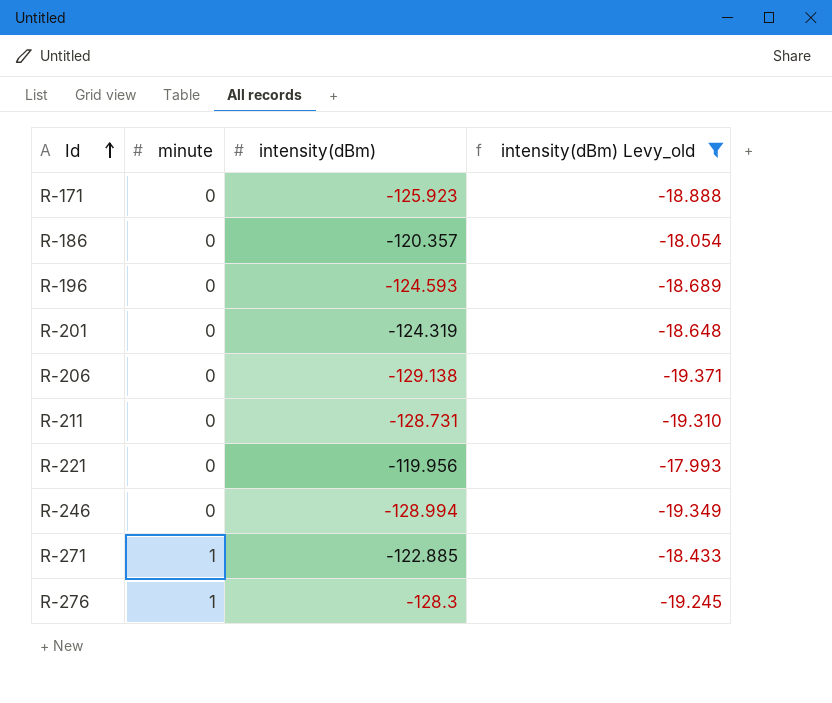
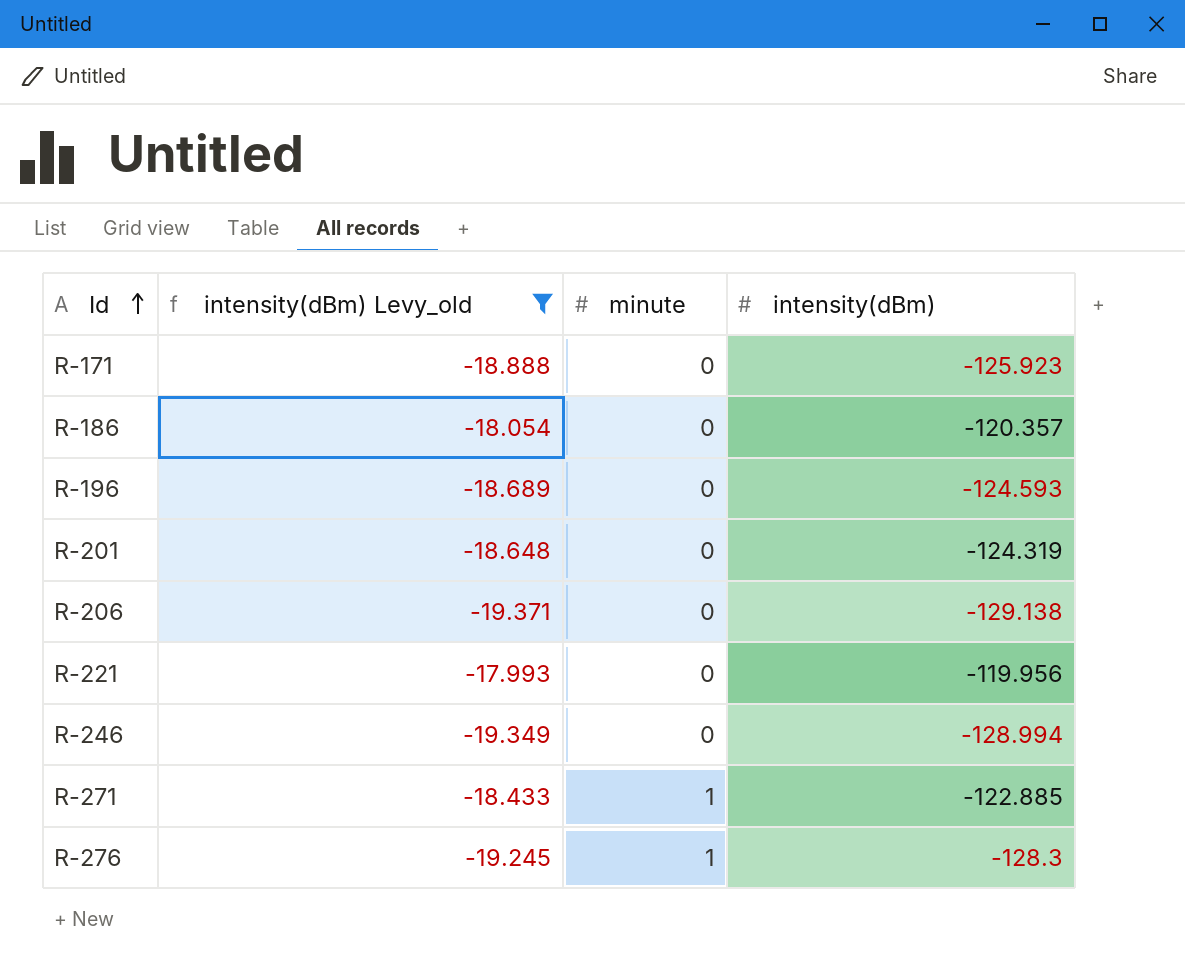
column intensity(dBm) Levy_old | position: 4 -> 2
row R-211: 0 | -128.731 | -19.310 -> none

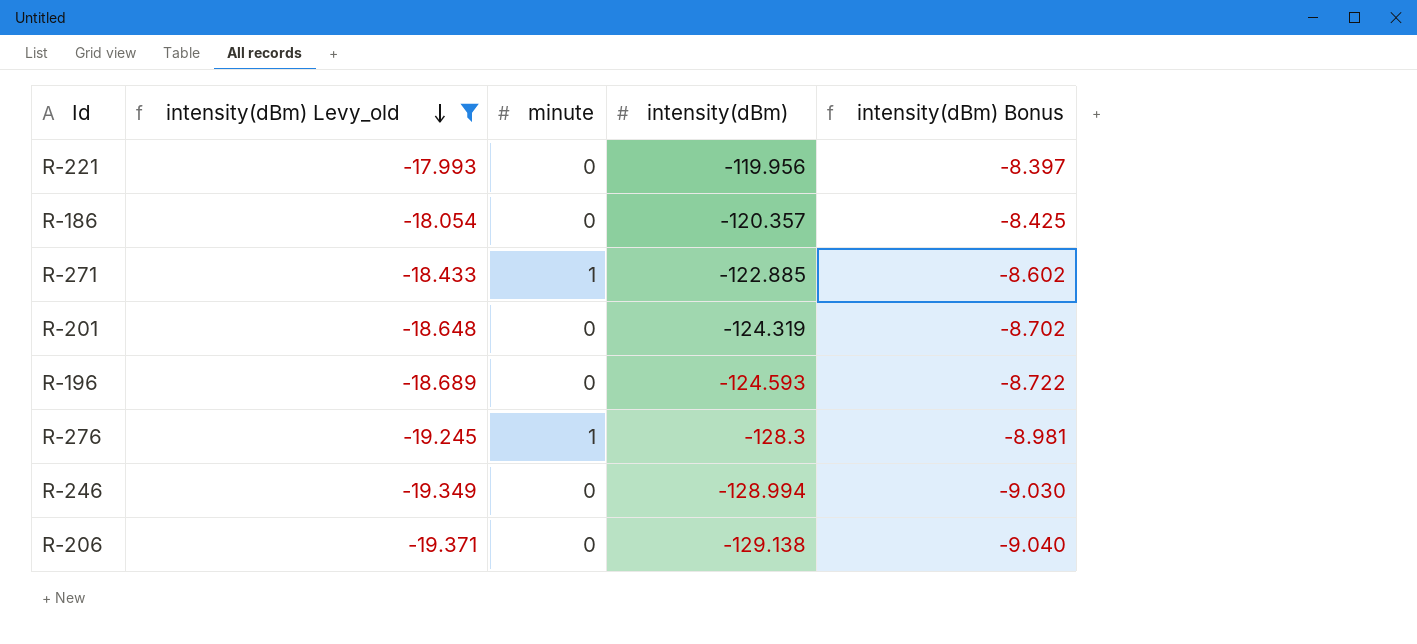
row order: Id ascending -> intensity(dBm) Levy_old descending
column intensity(dBm) Bonus | formula: none -> [intensity(dBm)] * 0.07
row R-171: -18.888 | 0 | -125.923 -> none

